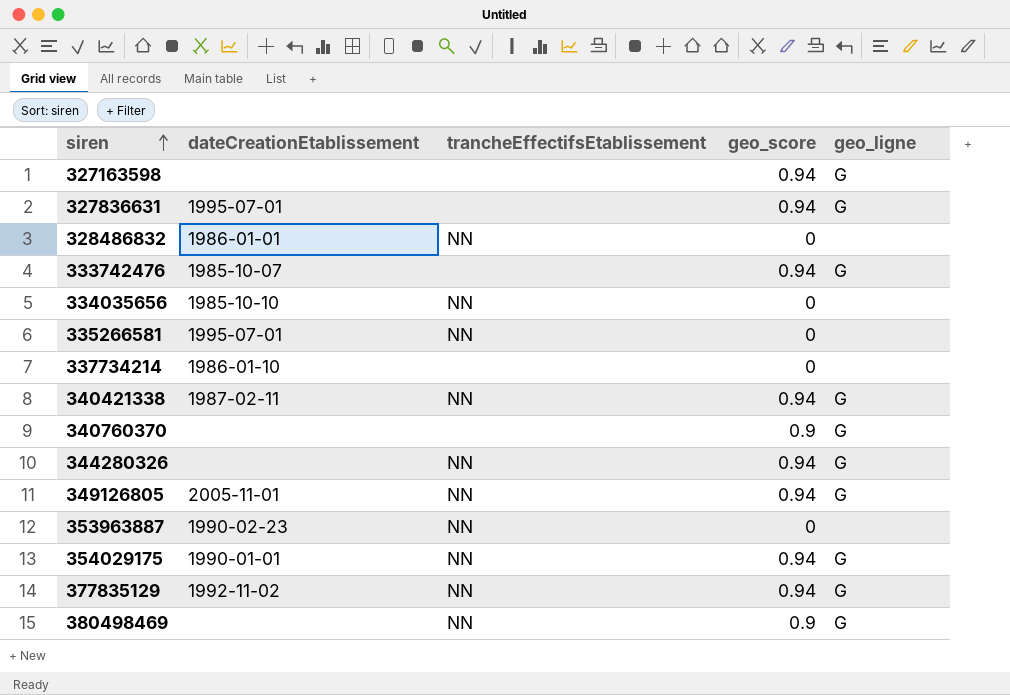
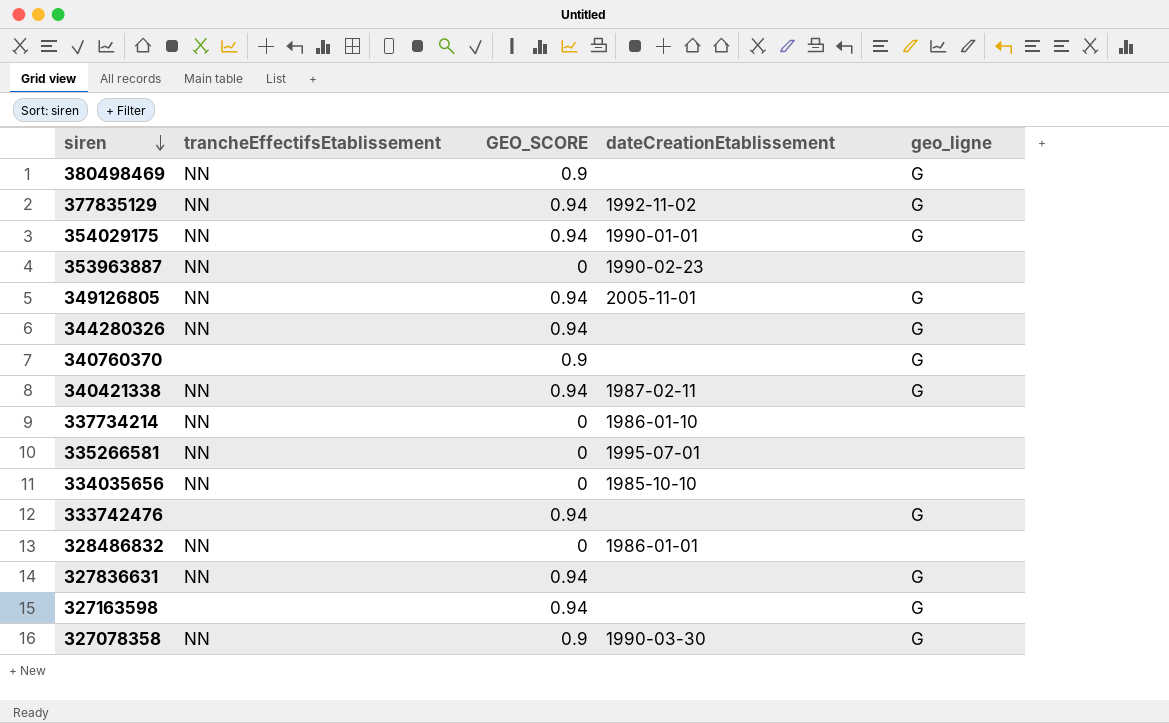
row order: siren ascending -> siren descending
column name: geo_score -> GEO_SCORE
column dateCreationEtablissement | position: 2 -> 4
337734214 | trancheEffectifsEtablissement: none -> NN
333742476 | dateCreationEtablissement: 1985-10-07 -> none
327836631 | trancheEffectifsEtablissement: none -> NN
327836631 | dateCreationEtablissement: 1995-07-01 -> none
row 327078358: none -> NN | 0.9 | 1990-03-30 | G

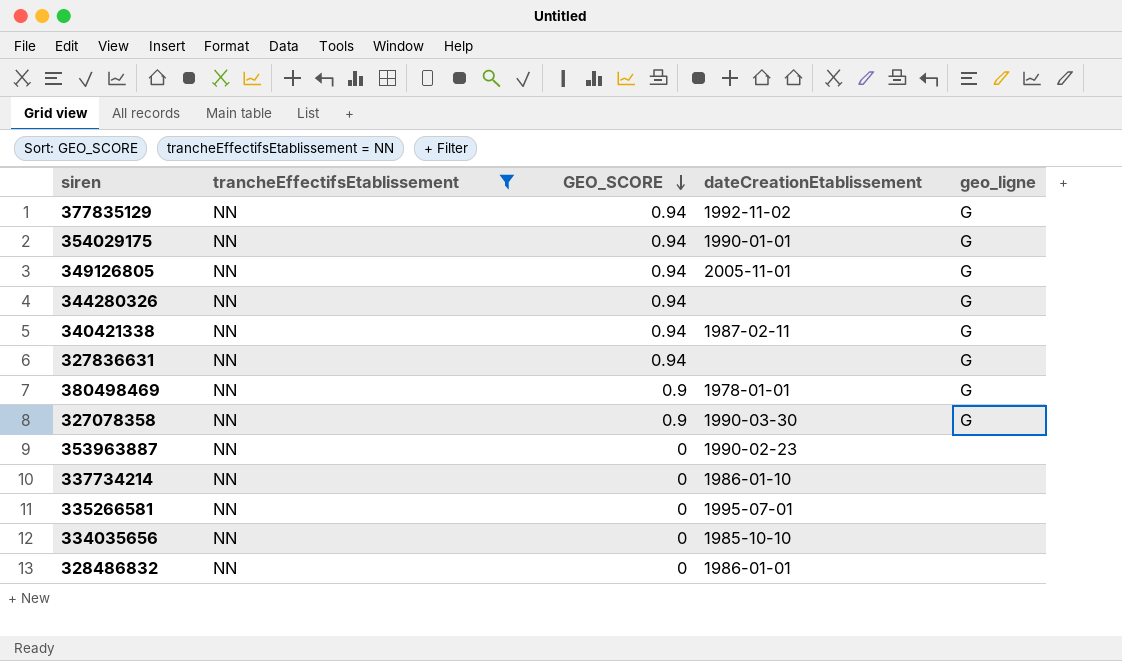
filter: none -> trancheEffectifsEtablissement = NN
row order: siren descending -> GEO_SCORE descending
380498469 | dateCreationEtablissement: none -> 1978-01-01

